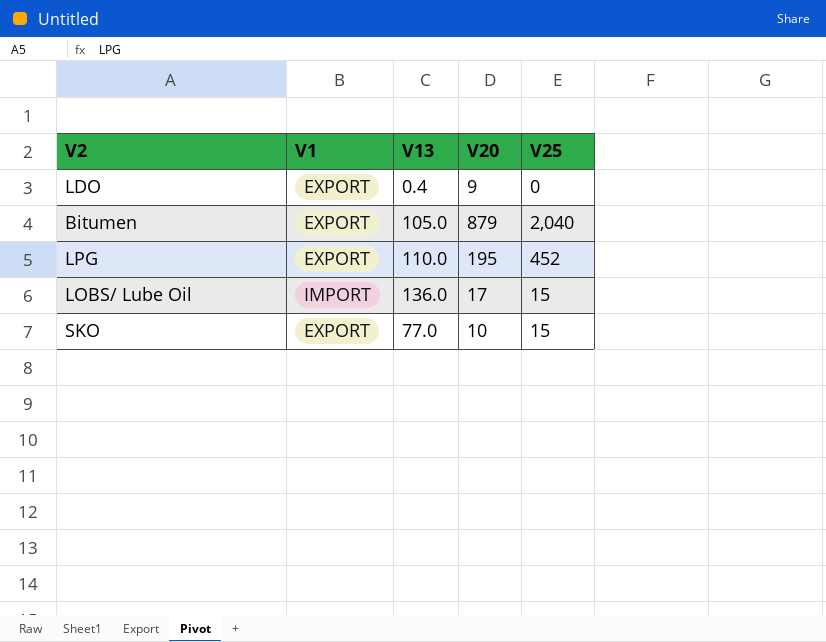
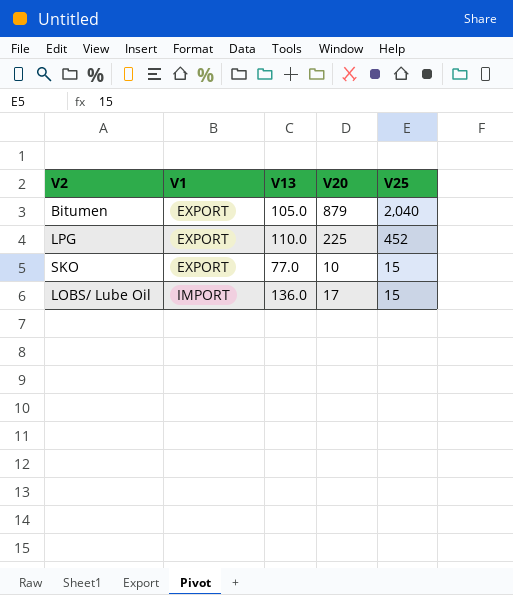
row order: none -> V1 ascending
row LDO: EXPORT | 0.4 | 9 | 0 -> none
LPG | V20: 195 -> 225

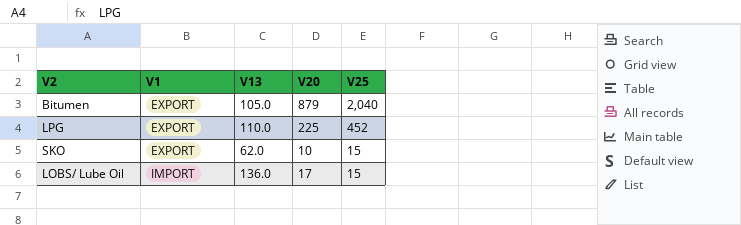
SKO | V13: 77.0 -> 62.0

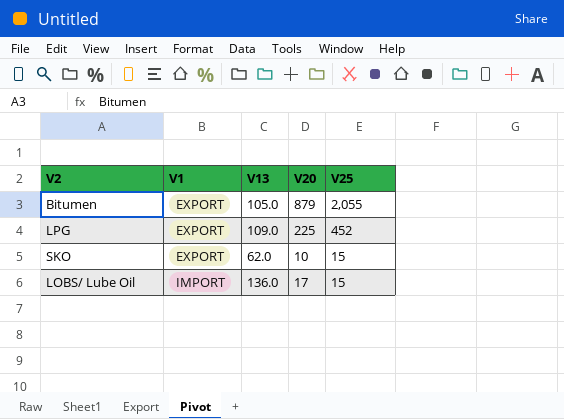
Bitumen | V25: 2,040 -> 2,055
LPG | V13: 110.0 -> 109.0

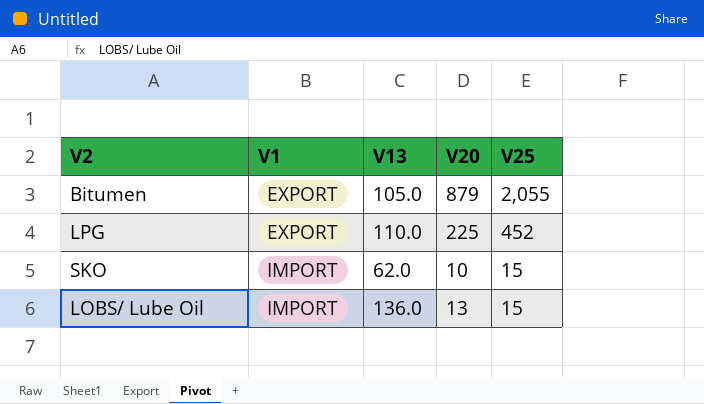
LPG | V13: 109.0 -> 110.0
SKO | V1: EXPORT -> IMPORT
LOBS/ Lube Oil | V20: 17 -> 13

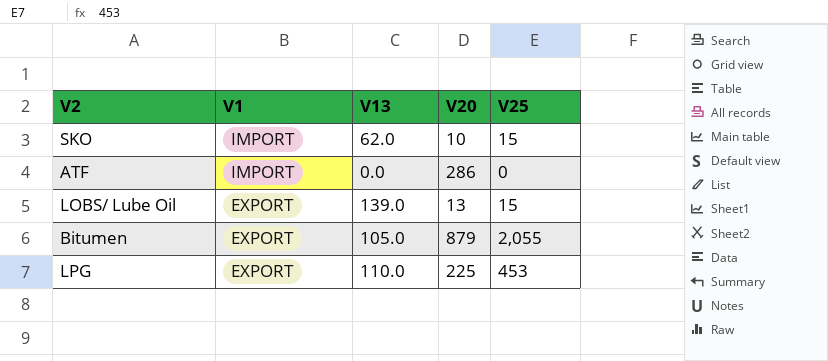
row order: V1 ascending -> V1 descending
row ATF: none -> IMPORT | 0.0 | 286 | 0
LOBS/ Lube Oil | V1: IMPORT -> EXPORT
LOBS/ Lube Oil | V13: 136.0 -> 139.0
LPG | V25: 452 -> 453

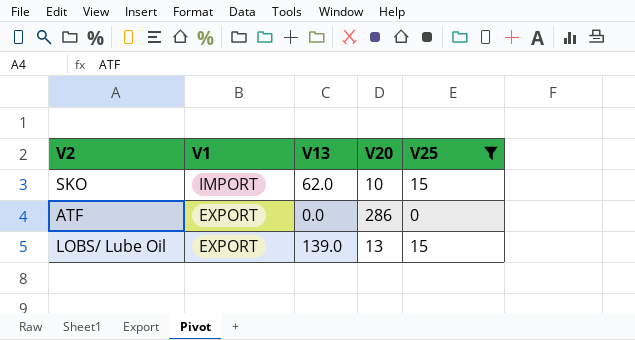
filter: none -> V25 <= 15
ATF | V1: IMPORT -> EXPORT

